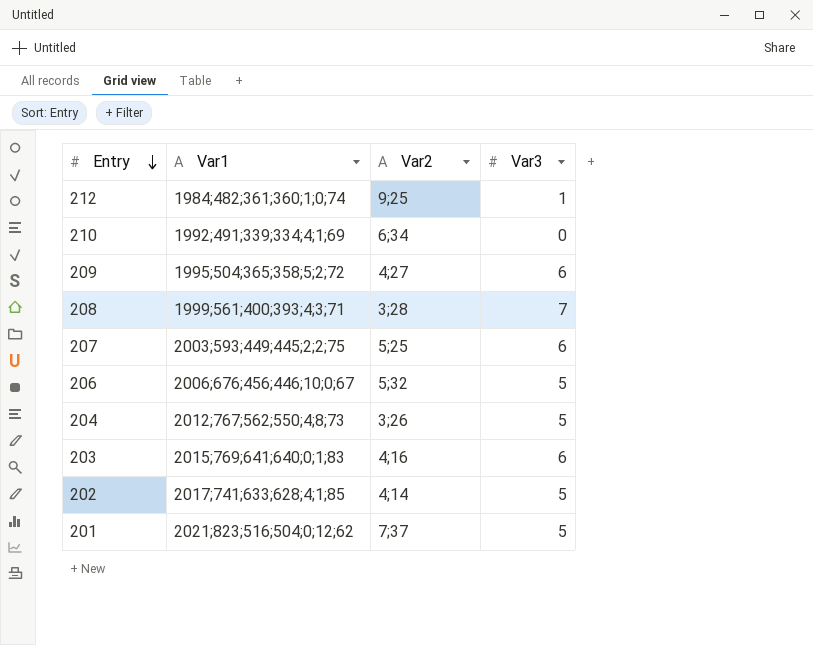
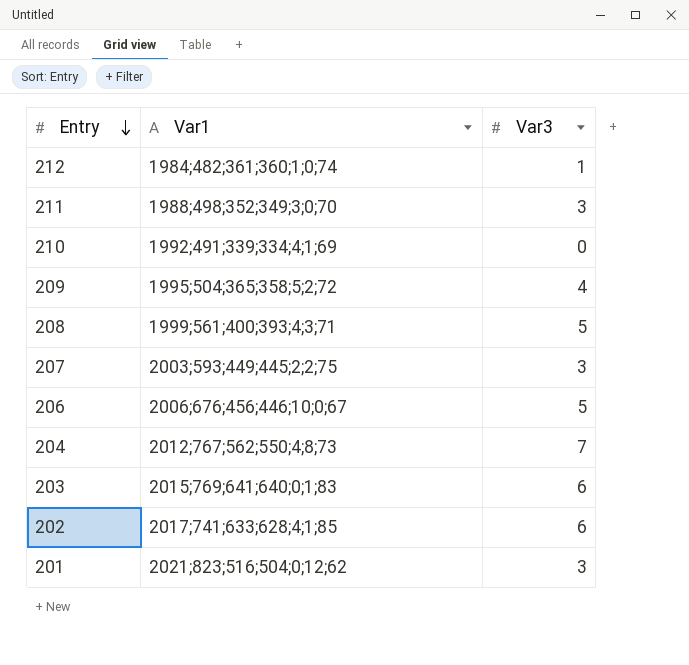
column Var2 | position: 3 -> none
row 211: none -> 1988;498;352;349;3;0;70 | 3
209 | Var3: 6 -> 4
208 | Var3: 7 -> 5
207 | Var3: 6 -> 3
204 | Var3: 5 -> 7
202 | Var3: 5 -> 6
201 | Var3: 5 -> 3

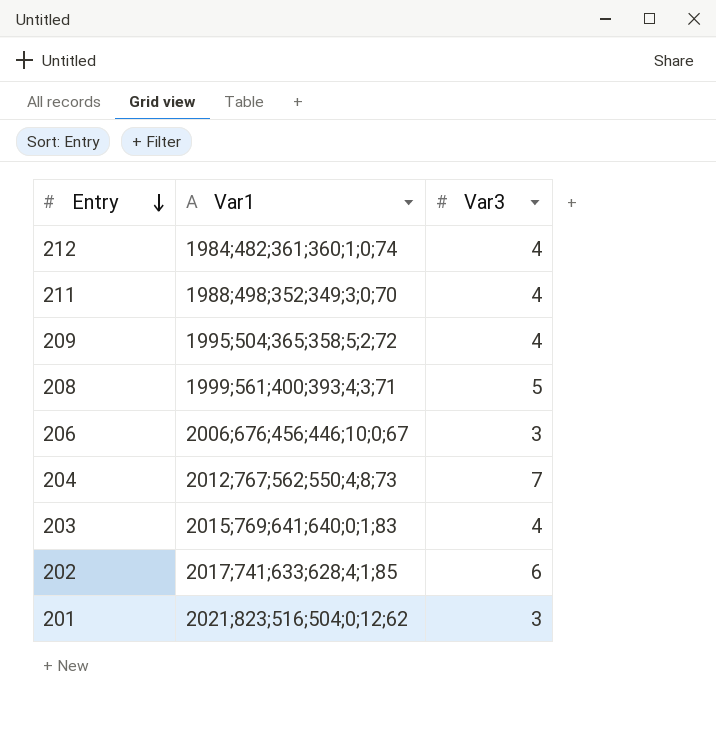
row 210: 1992;491;339;334;4;1;69 | 0 -> none
row 207: 2003;593;449;445;2;2;75 | 3 -> none
212 | Var3: 1 -> 4
211 | Var3: 3 -> 4
206 | Var3: 5 -> 3
203 | Var3: 6 -> 4

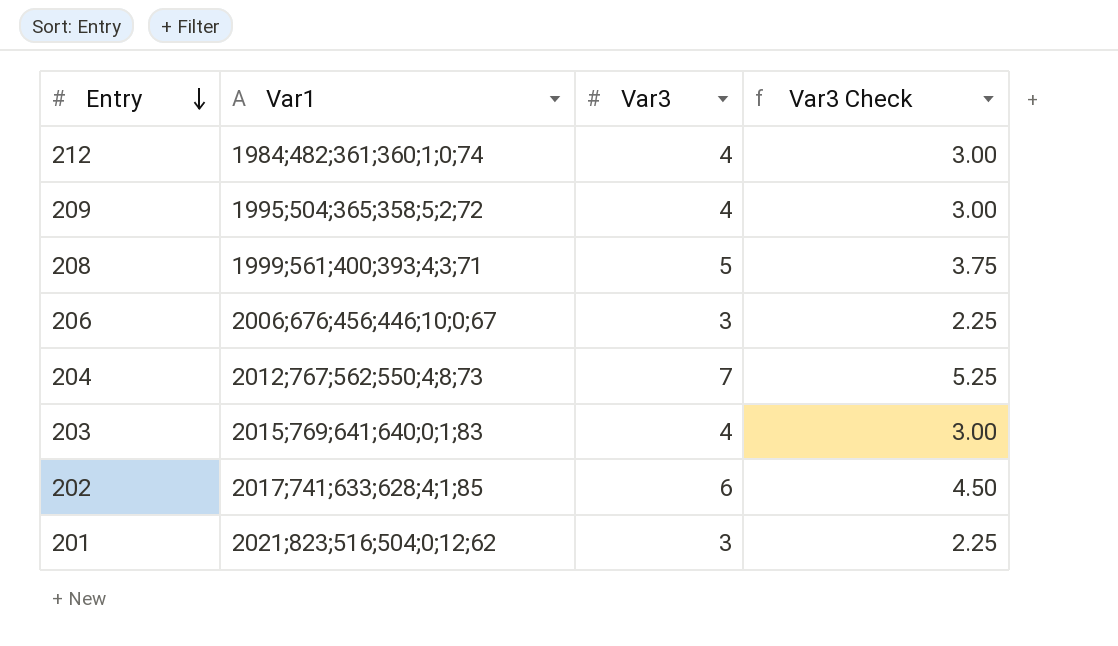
column Var3 Check | formula: none -> [Var3] * 0.75
row 211: 1988;498;352;349;3;0;70 | 4 -> none

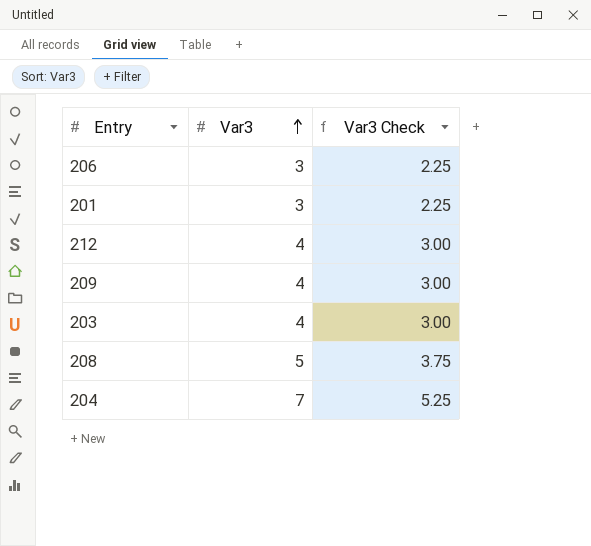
row order: Entry descending -> Var3 ascending
column Var1 | position: 2 -> none
row 202: 2017;741;633;628;4;1;85 | 6 | 4.50 -> none

